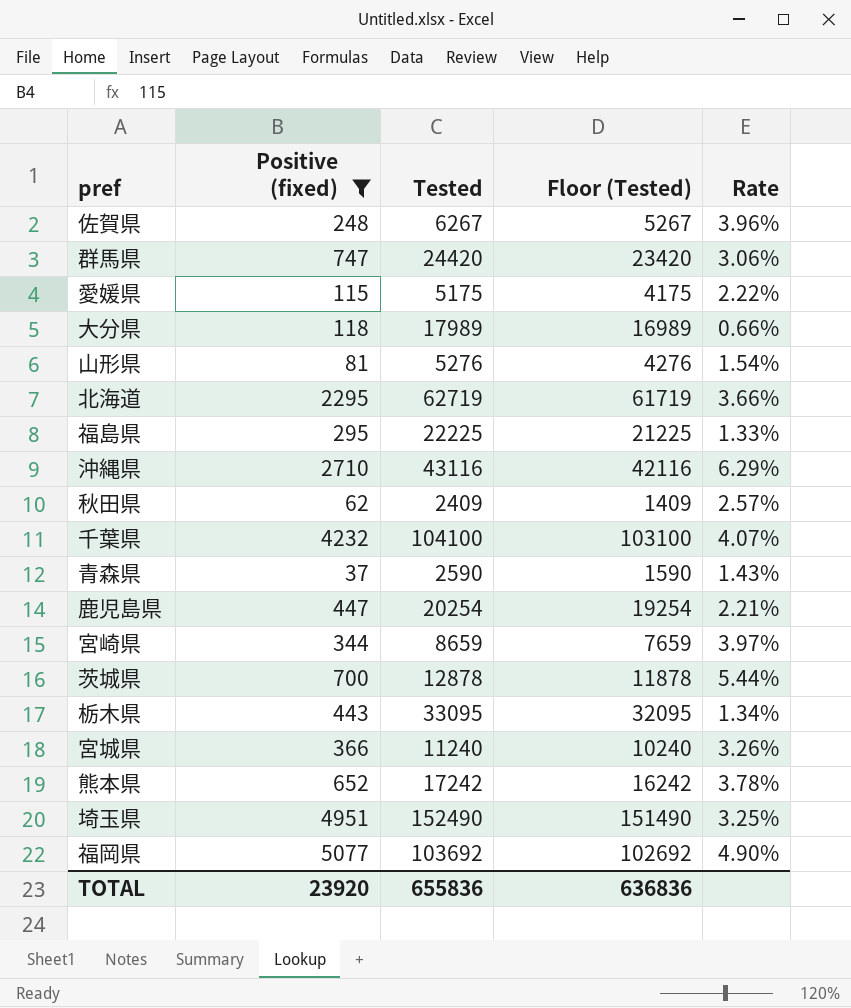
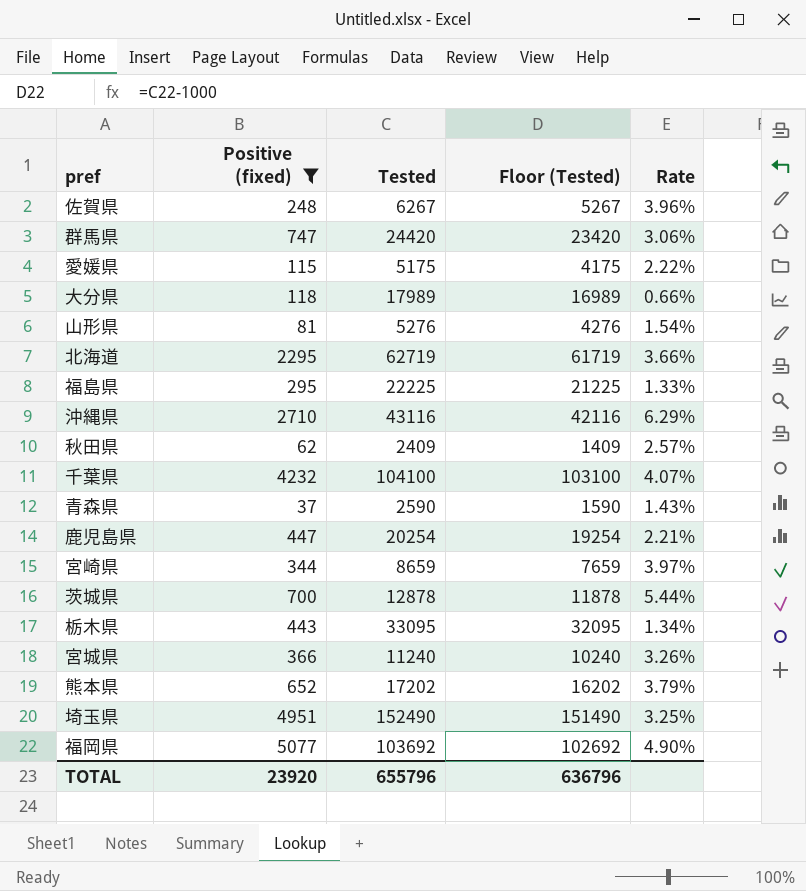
熊本県 | Tested: 17242 -> 17202
熊本県 | Floor (Tested): 16242 -> 16202
熊本県 | Rate: 3.78% -> 3.79%
TOTAL | Tested: 655836 -> 655796
TOTAL | Floor (Tested): 636836 -> 636796

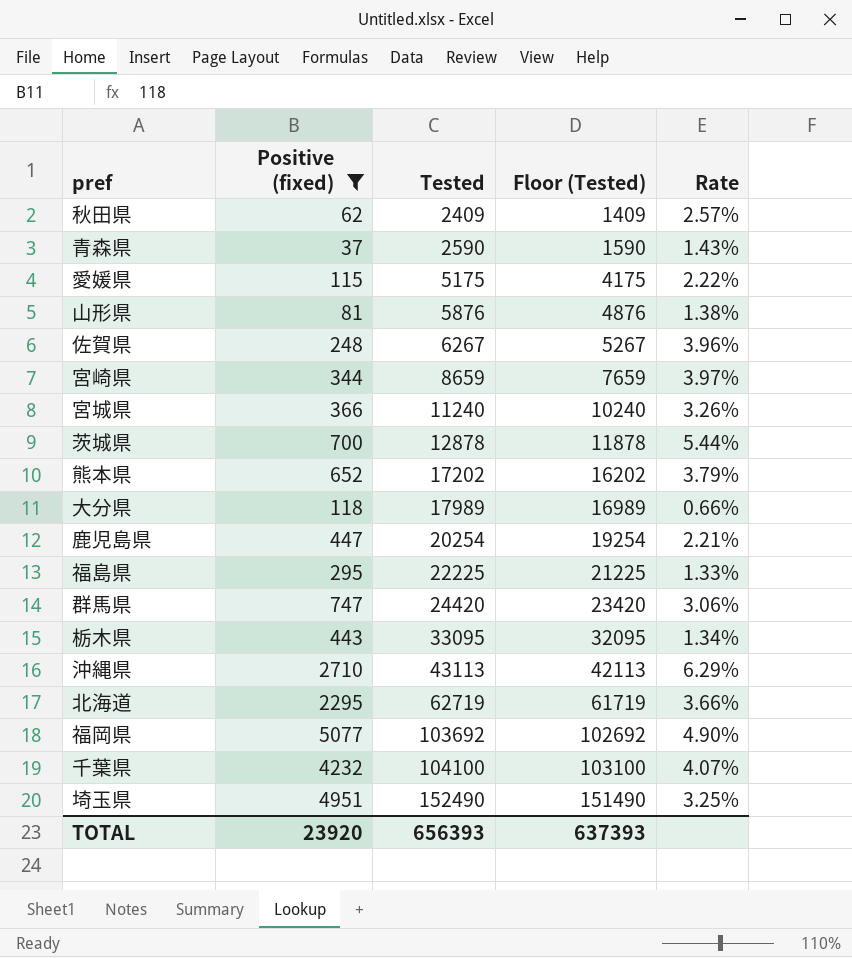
row order: none -> Tested ascending
山形県 | Tested: 5276 -> 5876
山形県 | Floor (Tested): 4276 -> 4876
山形県 | Rate: 1.54% -> 1.38%
沖縄県 | Tested: 43116 -> 43113
沖縄県 | Floor (Tested): 42116 -> 42113
TOTAL | Tested: 655796 -> 656393
TOTAL | Floor (Tested): 636796 -> 637393

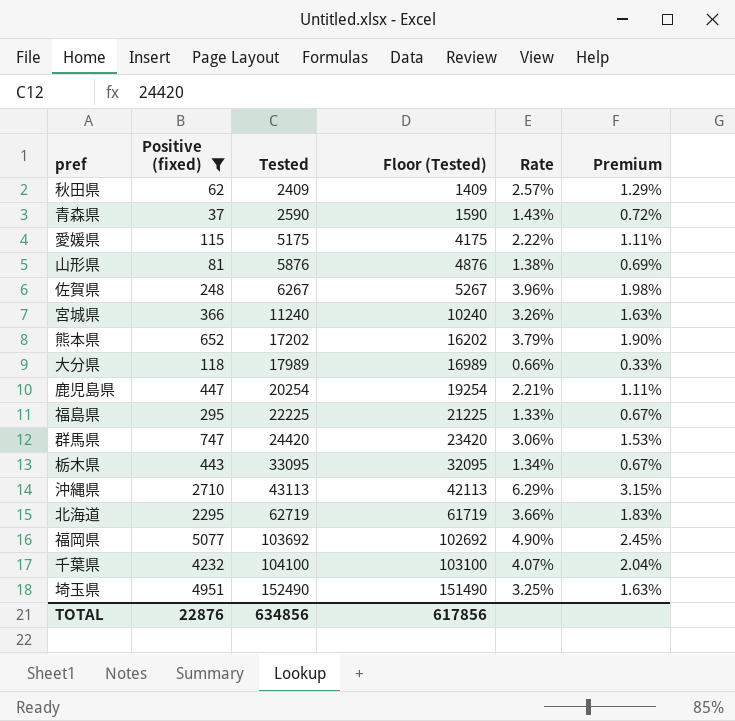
column Premium | formula: none -> [Rate] * 0.5
row 宮崎県: 344 | 8659 | 7659 | 3.97% -> none
row 茨城県: 700 | 12878 | 11878 | 5.44% -> none
TOTAL | Positive (fixed): 23920 -> 22876
TOTAL | Tested: 656393 -> 634856
TOTAL | Floor (Tested): 637393 -> 617856

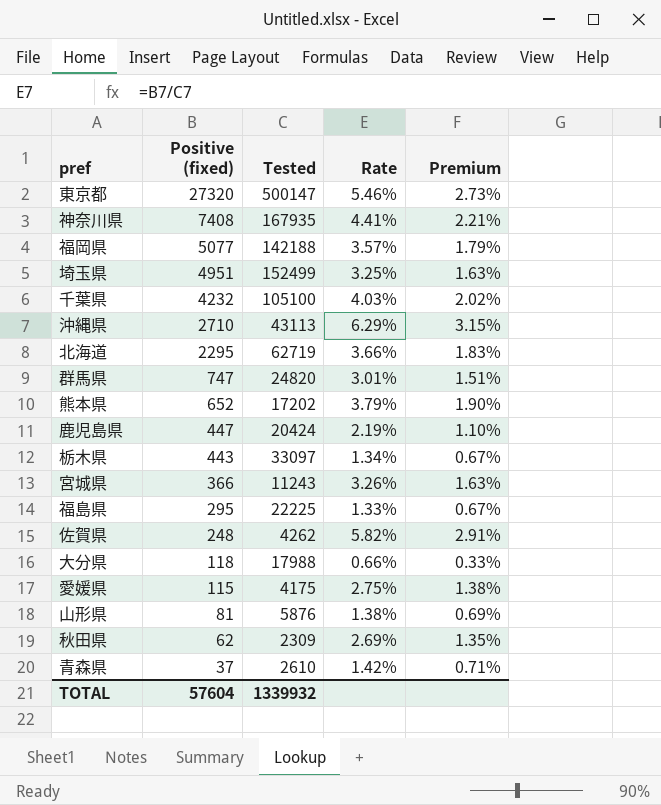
filter: Positive (fixed) <= 5077 -> none
row order: Tested ascending -> Positive (fixed) descending
column Floor (Tested) | formula: [Tested] - 1000 -> none
福岡県 | Tested: 103692 -> 142188
福岡県 | Rate: 4.90% -> 3.57%
福岡県 | Premium: 2.45% -> 1.79%
埼玉県 | Tested: 152490 -> 152499
千葉県 | Tested: 104100 -> 105100
千葉県 | Rate: 4.07% -> 4.03%
千葉県 | Premium: 2.04% -> 2.02%
群馬県 | Tested: 24420 -> 24820
群馬県 | Rate: 3.06% -> 3.01%
群馬県 | Premium: 1.53% -> 1.51%
鹿児島県 | Tested: 20254 -> 20424
鹿児島県 | Rate: 2.21% -> 2.19%
鹿児島県 | Premium: 1.11% -> 1.10%
栃木県 | Tested: 33095 -> 33097
宮城県 | Tested: 11240 -> 11243
佐賀県 | Tested: 6267 -> 4262
佐賀県 | Rate: 3.96% -> 5.82%
佐賀県 | Premium: 1.98% -> 2.91%
大分県 | Tested: 17989 -> 17988
愛媛県 | Tested: 5175 -> 4175
愛媛県 | Rate: 2.22% -> 2.75%
愛媛県 | Premium: 1.11% -> 1.38%
秋田県 | Tested: 2409 -> 2309
秋田県 | Rate: 2.57% -> 2.69%
秋田県 | Premium: 1.29% -> 1.35%
青森県 | Tested: 2590 -> 2610
青森県 | Rate: 1.43% -> 1.42%
青森県 | Premium: 0.72% -> 0.71%
TOTAL | Positive (fixed): 22876 -> 57604
TOTAL | Tested: 634856 -> 1339932

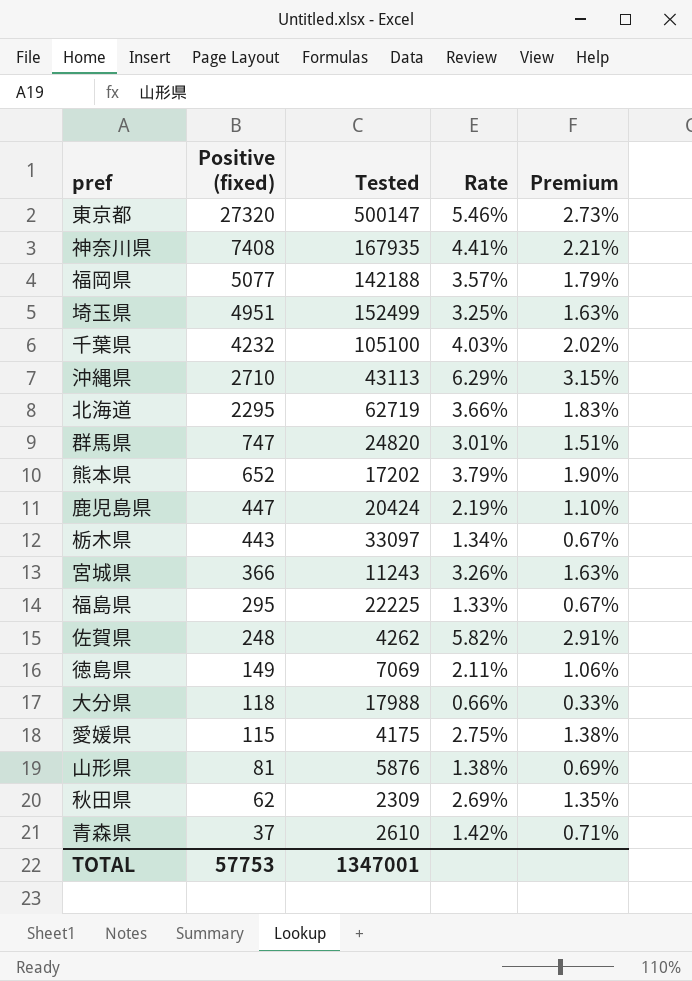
row 徳島県: none -> 149 | 7069 | 2.11% | 1.06%
TOTAL | Positive (fixed): 57604 -> 57753
TOTAL | Tested: 1339932 -> 1347001

